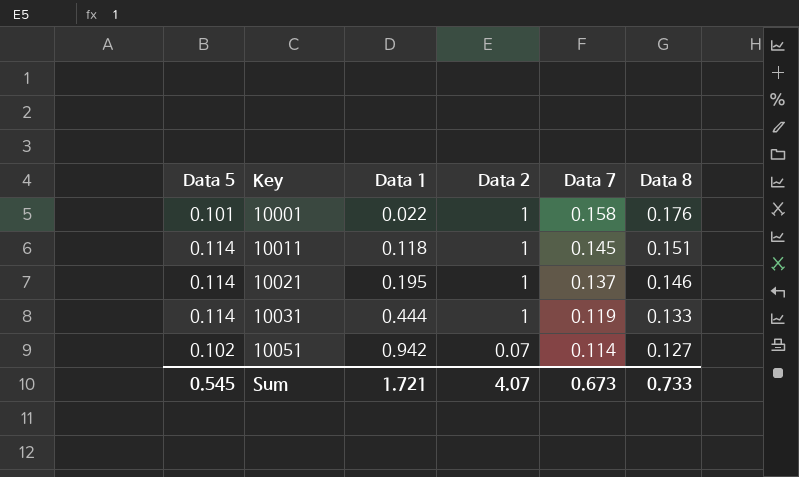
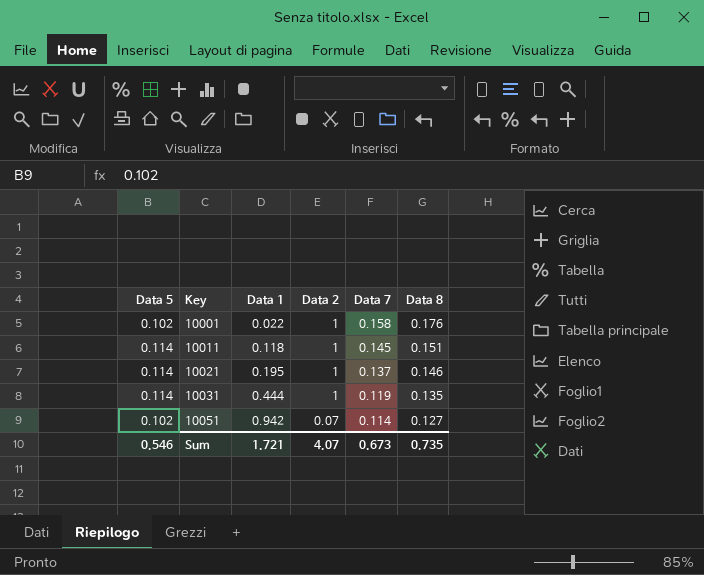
10001 | Data 5: 0.101 -> 0.102
10031 | Data 8: 0.133 -> 0.135
Sum | Data 5: 0.545 -> 0.546
Sum | Data 8: 0.733 -> 0.735

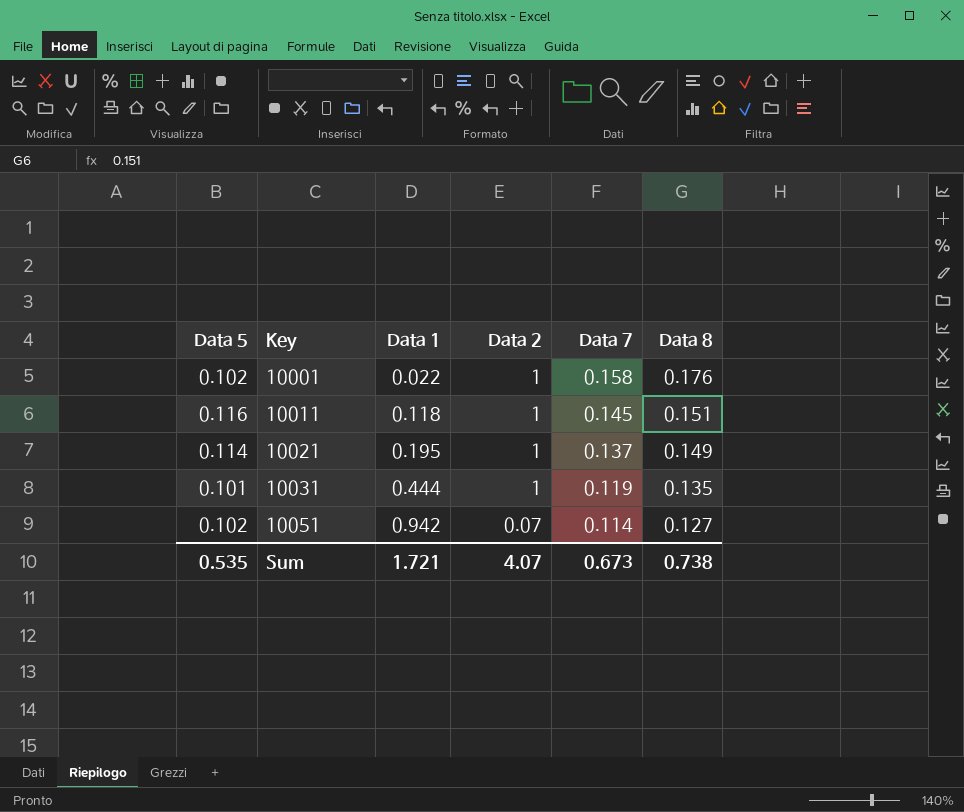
10011 | Data 5: 0.114 -> 0.116
10021 | Data 8: 0.146 -> 0.149
10031 | Data 5: 0.114 -> 0.101
Sum | Data 5: 0.546 -> 0.535
Sum | Data 8: 0.735 -> 0.738

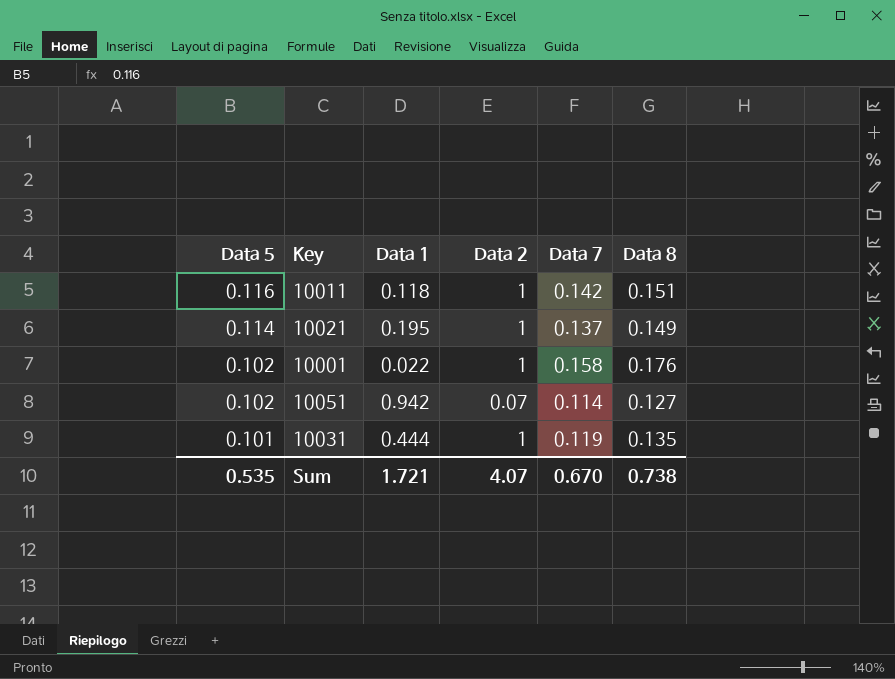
row order: Key ascending -> Data 5 descending
10011 | Data 7: 0.145 -> 0.142
Sum | Data 7: 0.673 -> 0.670

